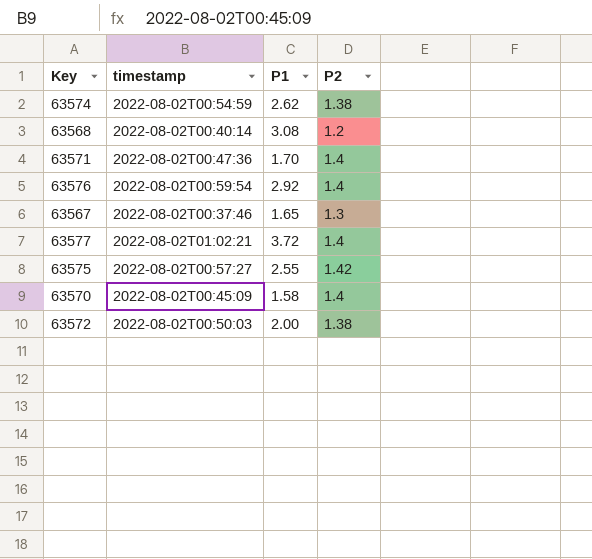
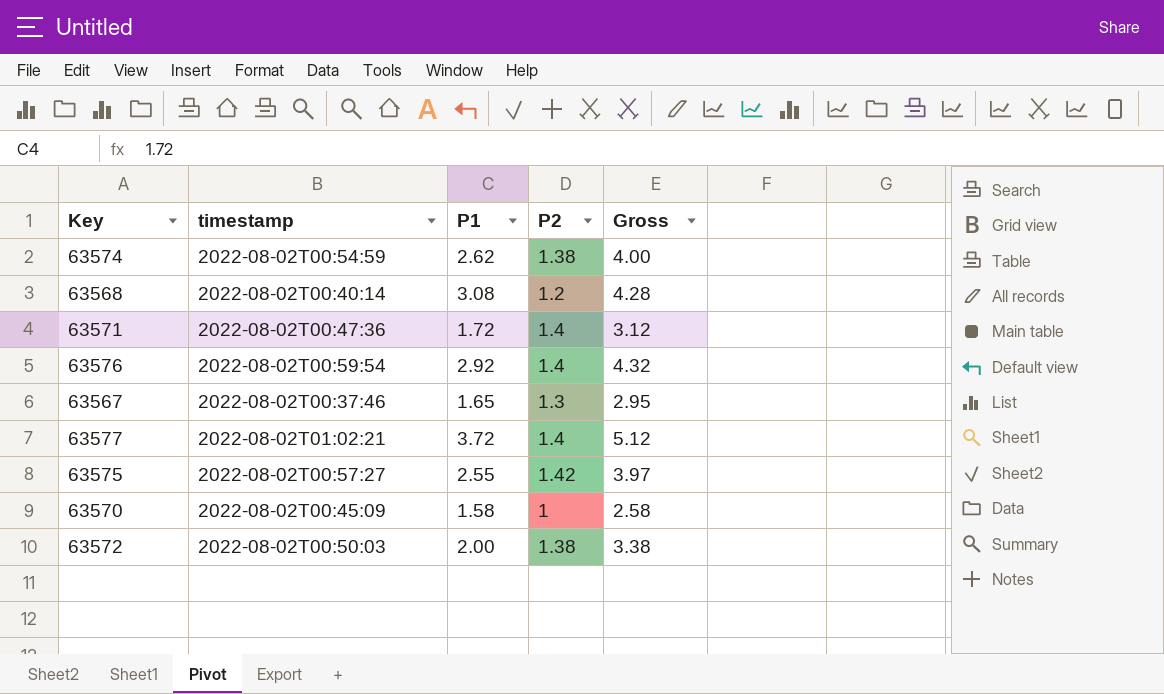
column Gross | formula: none -> [P1] + [P2]
63571 | P1: 1.70 -> 1.72
63570 | P2: 1.4 -> 1

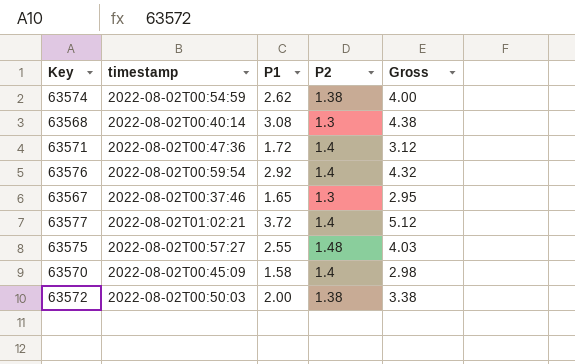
63568 | P2: 1.2 -> 1.3
63568 | Gross: 4.28 -> 4.38
63575 | P2: 1.42 -> 1.48
63575 | Gross: 3.97 -> 4.03
63570 | P2: 1 -> 1.4
63570 | Gross: 2.58 -> 2.98

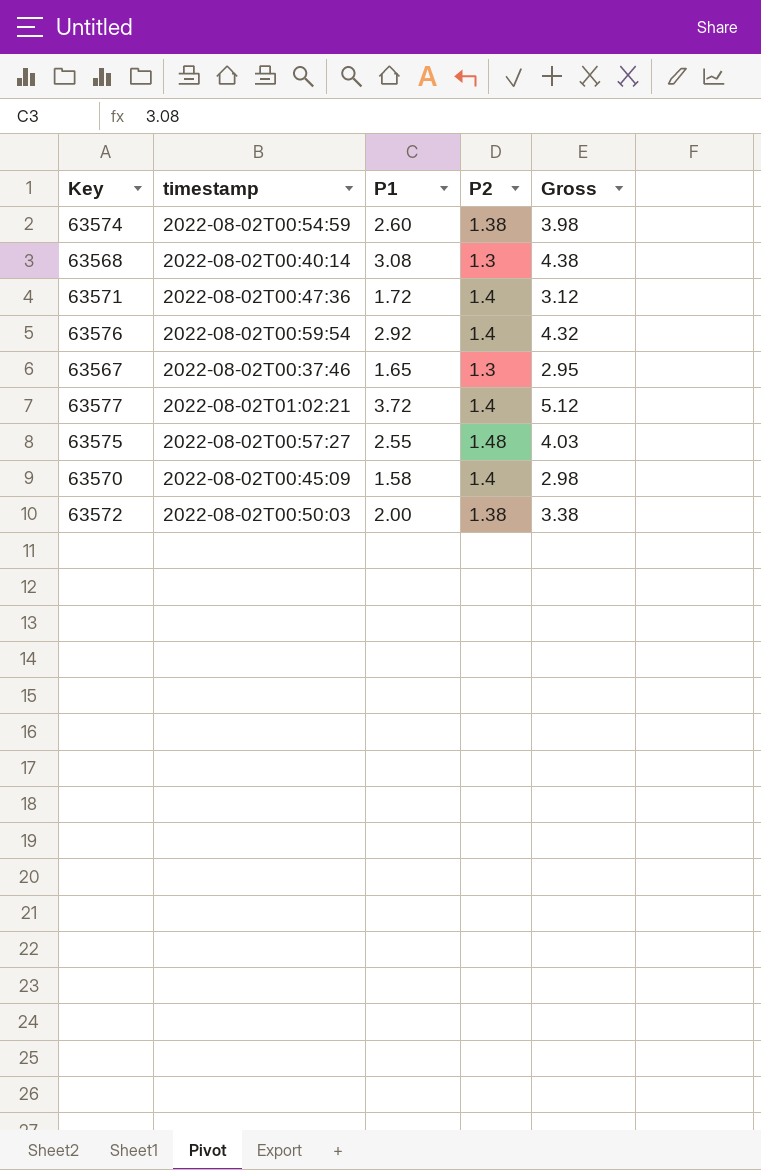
63574 | P1: 2.62 -> 2.60
63574 | Gross: 4.00 -> 3.98

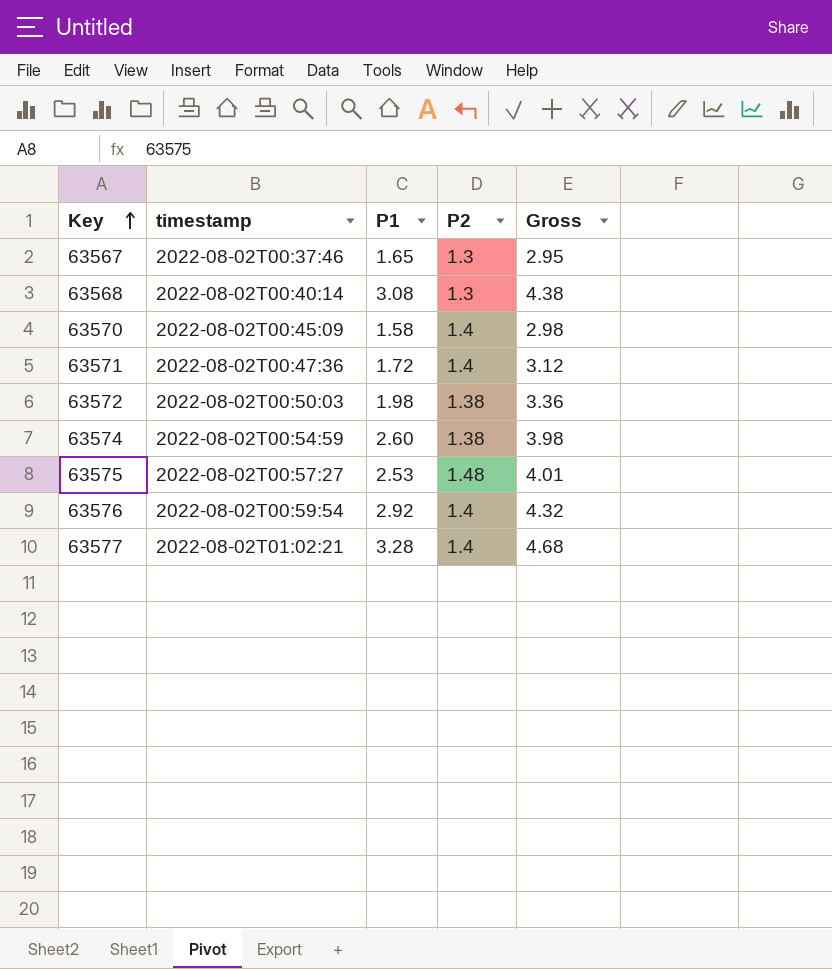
row order: none -> Key ascending
63572 | P1: 2.00 -> 1.98
63572 | Gross: 3.38 -> 3.36
63575 | P1: 2.55 -> 2.53
63575 | Gross: 4.03 -> 4.01
63577 | P1: 3.72 -> 3.28
63577 | Gross: 5.12 -> 4.68

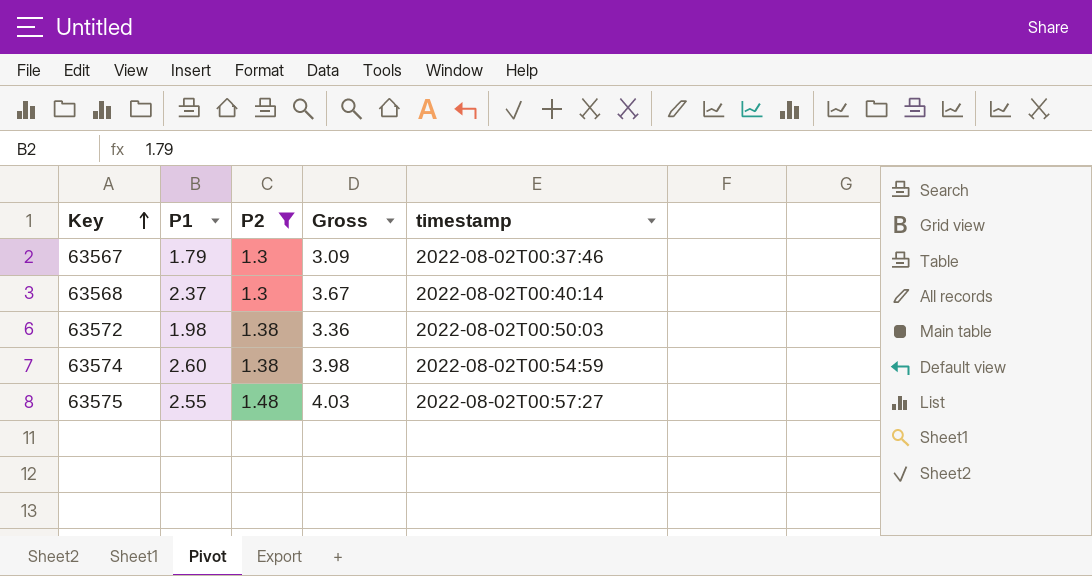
filter: none -> P2 != 1.4
column timestamp | position: 2 -> 5
63567 | P1: 1.65 -> 1.79
63567 | Gross: 2.95 -> 3.09
63568 | P1: 3.08 -> 2.37
63568 | Gross: 4.38 -> 3.67
63575 | P1: 2.53 -> 2.55
63575 | Gross: 4.01 -> 4.03

